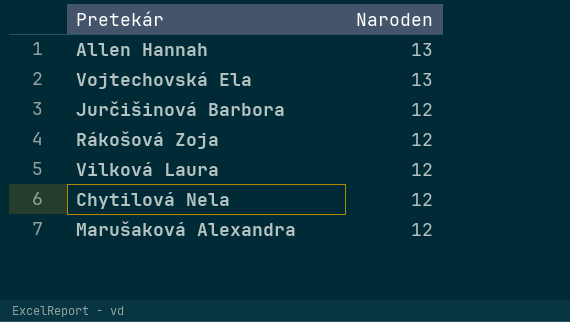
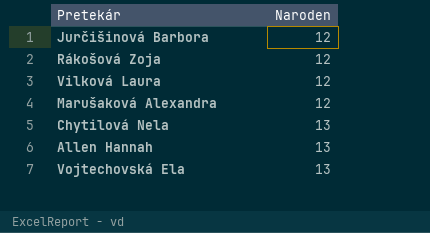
row order: Naroden descending -> Naroden ascending
Chytilová Nela | Naroden: 12 -> 13

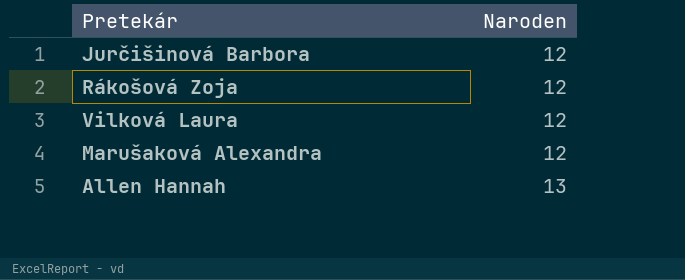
row Chytilová Nela: 13 -> none
row Vojtechovská Ela: 13 -> none

